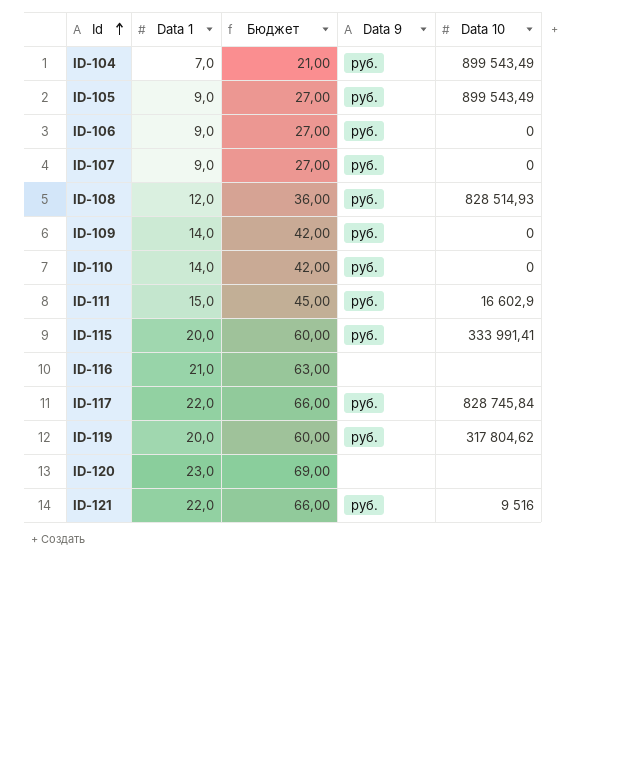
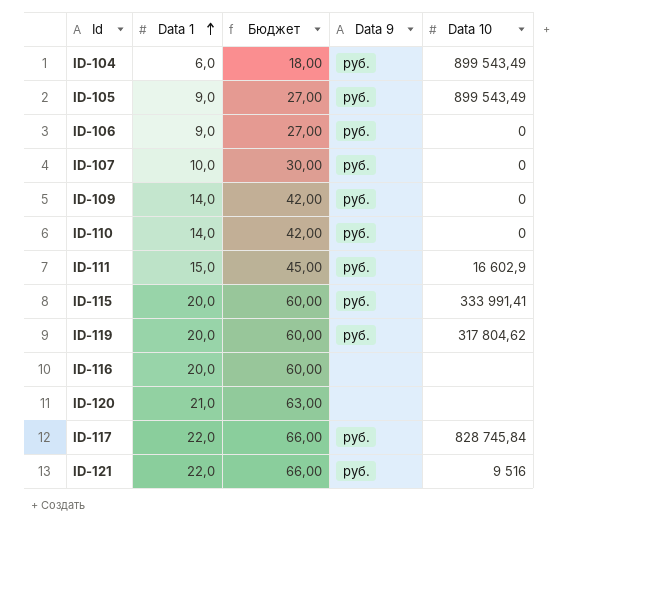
row order: Id ascending -> Data 1 ascending
row ID-108: 12,0 | 36,00 | руб. | 828 514,93 -> none
ID-104 | Data 1: 7,0 -> 6,0
ID-104 | Бюджет: 21,00 -> 18,00
ID-107 | Data 1: 9,0 -> 10,0
ID-107 | Бюджет: 27,00 -> 30,00
ID-116 | Data 1: 21,0 -> 20,0
ID-116 | Бюджет: 63,00 -> 60,00
ID-120 | Data 1: 23,0 -> 21,0
ID-120 | Бюджет: 69,00 -> 63,00

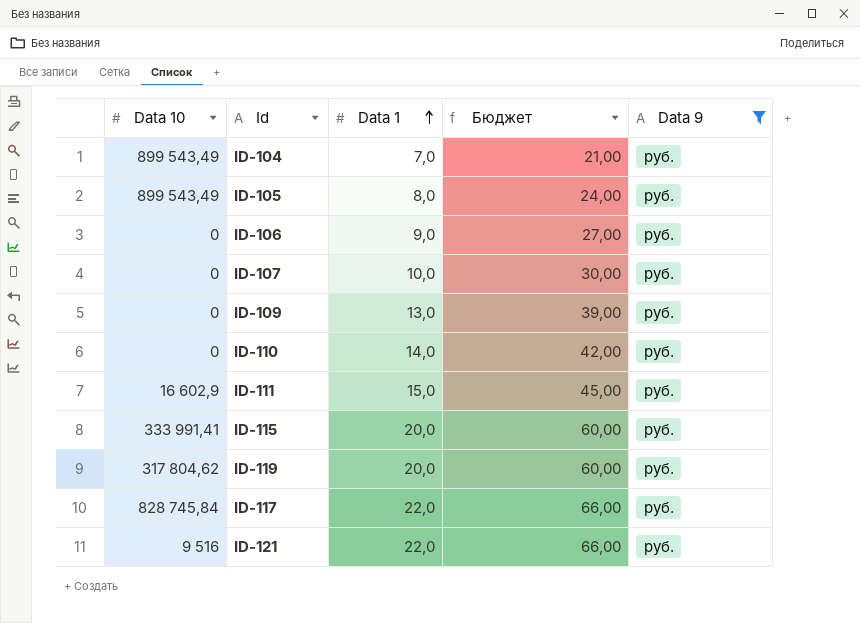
filter: none -> Data 9 = руб.
column Data 10 | position: 5 -> 1
ID-104 | Data 1: 6,0 -> 7,0
ID-104 | Бюджет: 18,00 -> 21,00
ID-105 | Data 1: 9,0 -> 8,0
ID-105 | Бюджет: 27,00 -> 24,00
ID-109 | Data 1: 14,0 -> 13,0
ID-109 | Бюджет: 42,00 -> 39,00

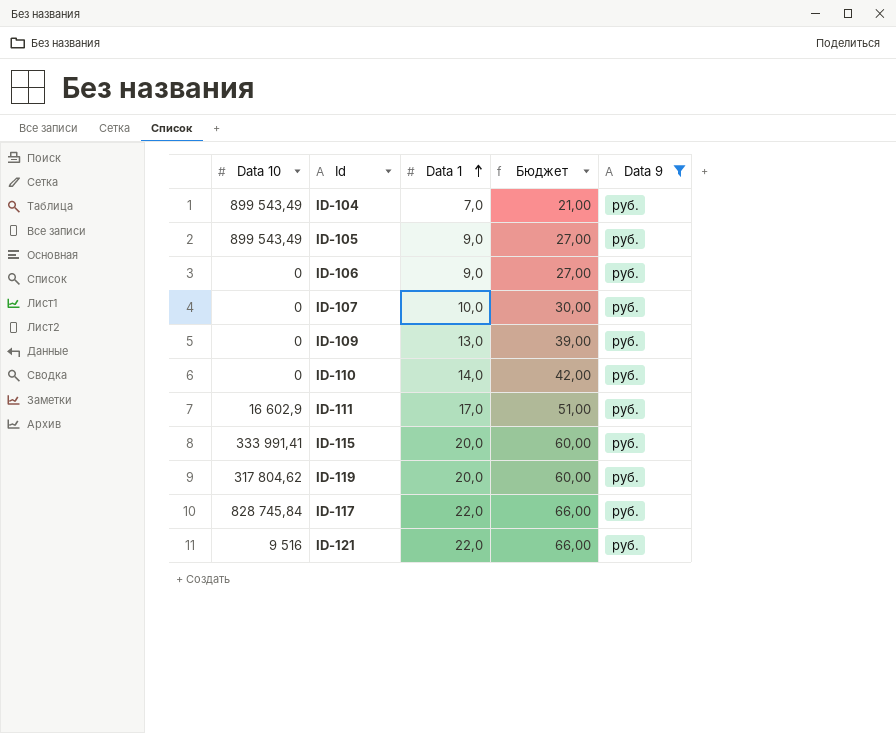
ID-105 | Data 1: 8,0 -> 9,0
ID-105 | Бюджет: 24,00 -> 27,00
ID-111 | Data 1: 15,0 -> 17,0
ID-111 | Бюджет: 45,00 -> 51,00

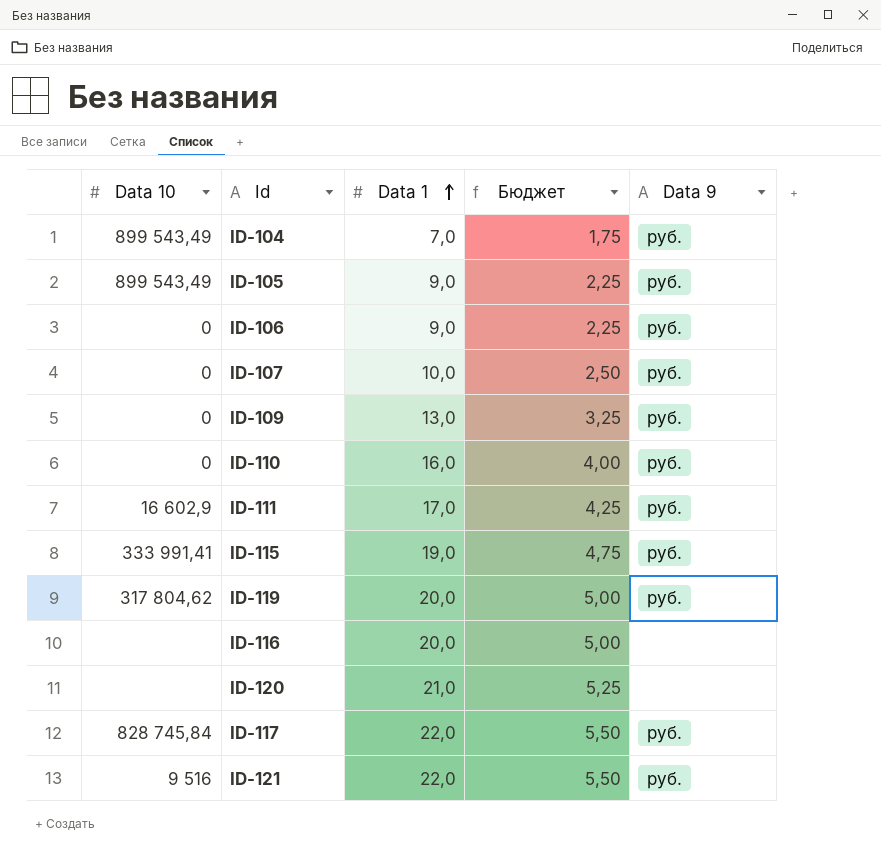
filter: Data 9 = руб. -> none
column Бюджет | formula: [Data 1] * 3 -> [Data 1] * 0,25
ID-110 | Data 1: 14,0 -> 16,0
ID-115 | Data 1: 20,0 -> 19,0

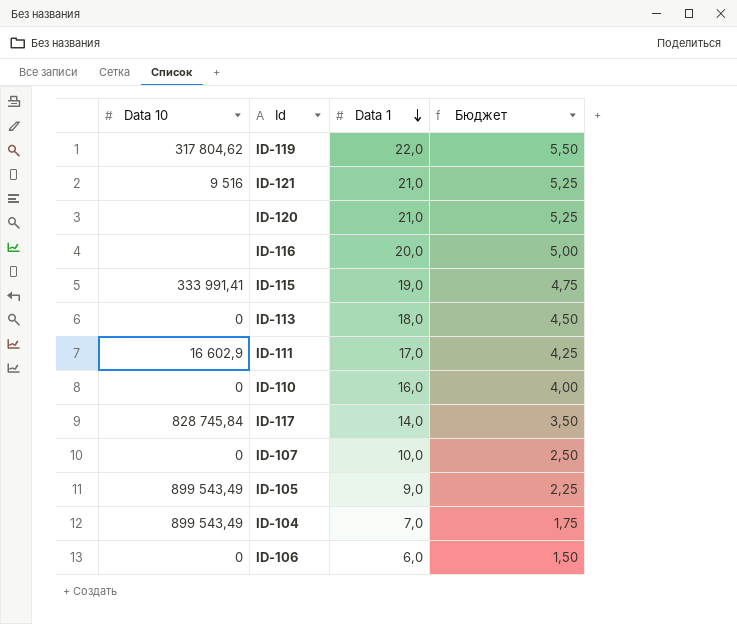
row order: Data 1 ascending -> Data 1 descending
column Data 9 | position: 5 -> none
row ID-109: 0 | 13,0 | 3,25 | руб. -> none
ID-119 | Data 1: 20,0 -> 22,0
ID-119 | Бюджет: 5,00 -> 5,50
ID-121 | Data 1: 22,0 -> 21,0
ID-121 | Бюджет: 5,50 -> 5,25
row ID-113: none -> 0 | 18,0 | 4,50
ID-117 | Data 1: 22,0 -> 14,0
ID-117 | Бюджет: 5,50 -> 3,50
ID-106 | Data 1: 9,0 -> 6,0
ID-106 | Бюджет: 2,25 -> 1,50

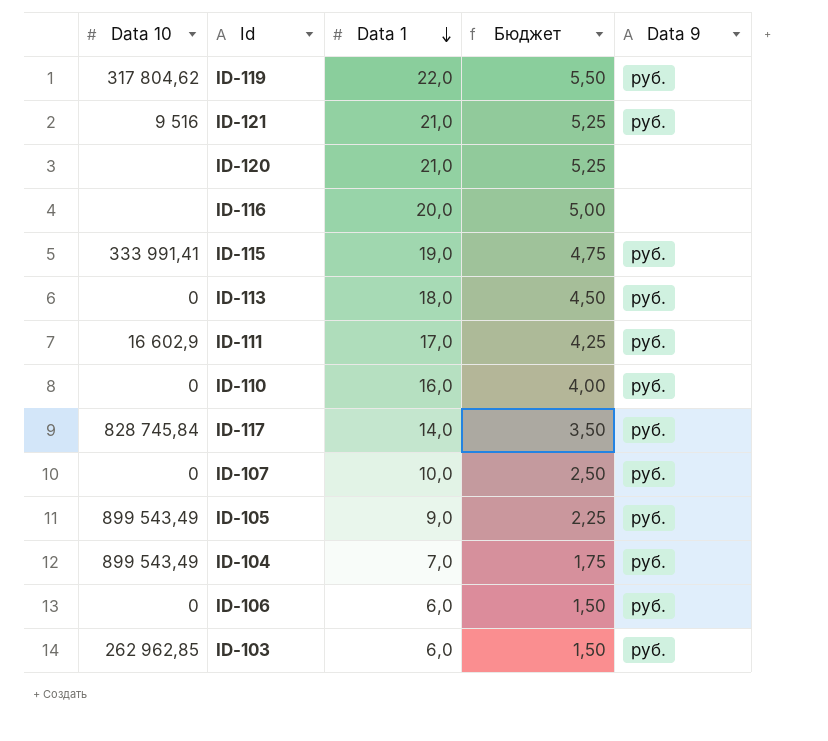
column Data 9 | position: none -> 5
row ID-103: none -> 262 962,85 | 6,0 | 1,50 | руб.

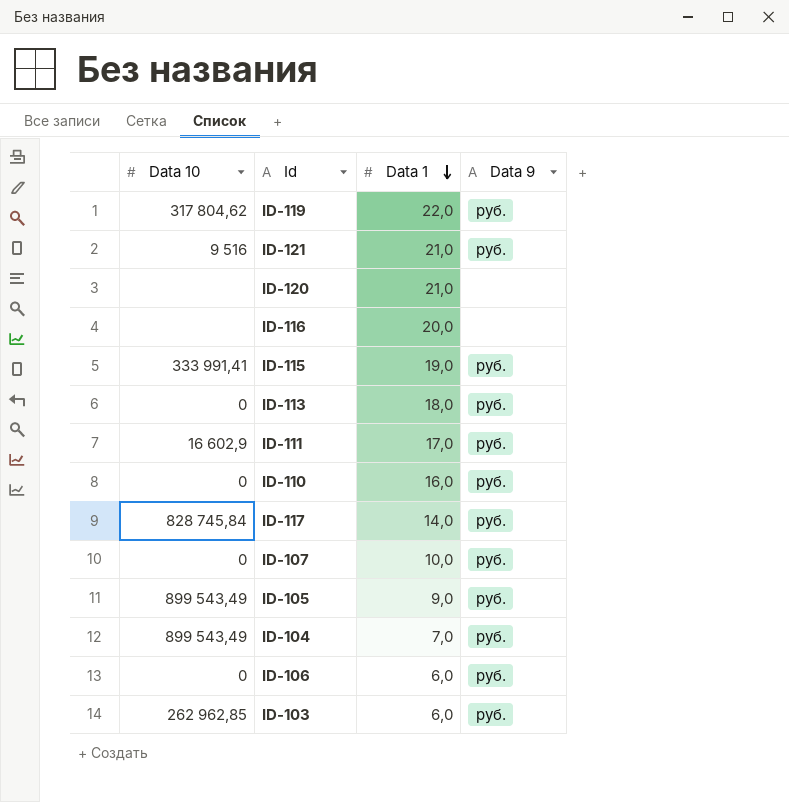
column Бюджет | formula: [Data 1] * 0,25 -> none

